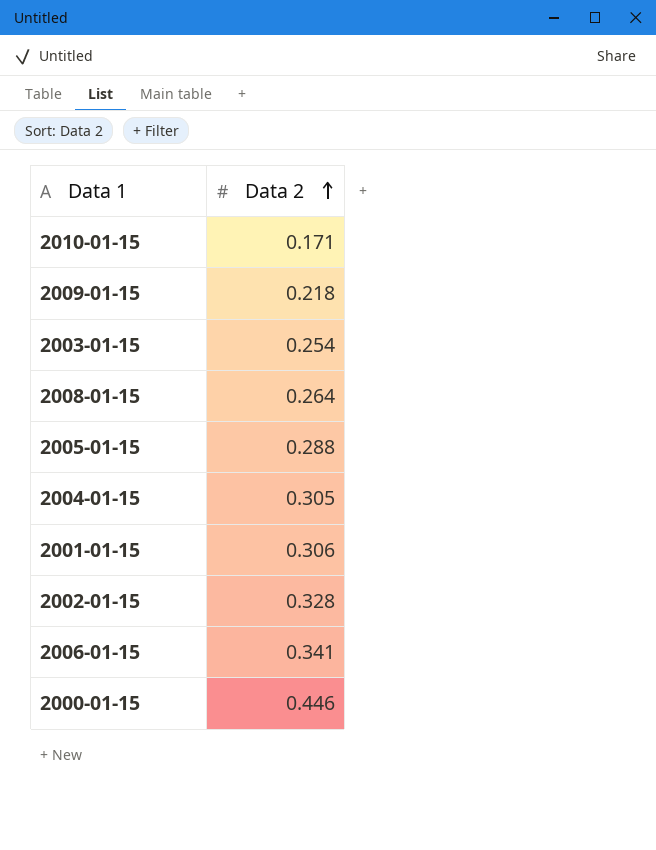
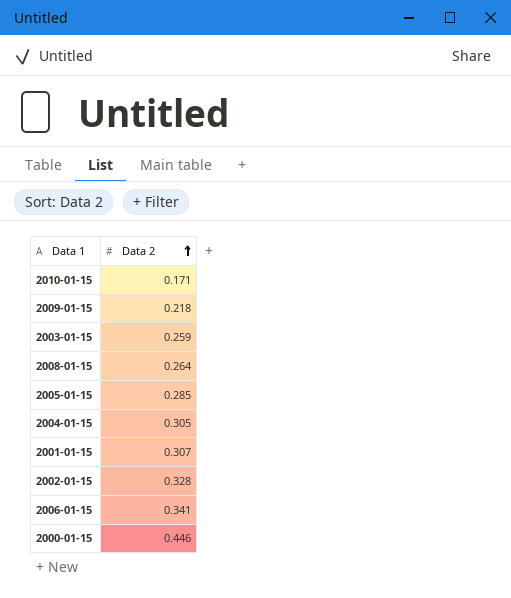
2003-01-15 | Data 2: 0.254 -> 0.259
2005-01-15 | Data 2: 0.288 -> 0.285
2001-01-15 | Data 2: 0.306 -> 0.307

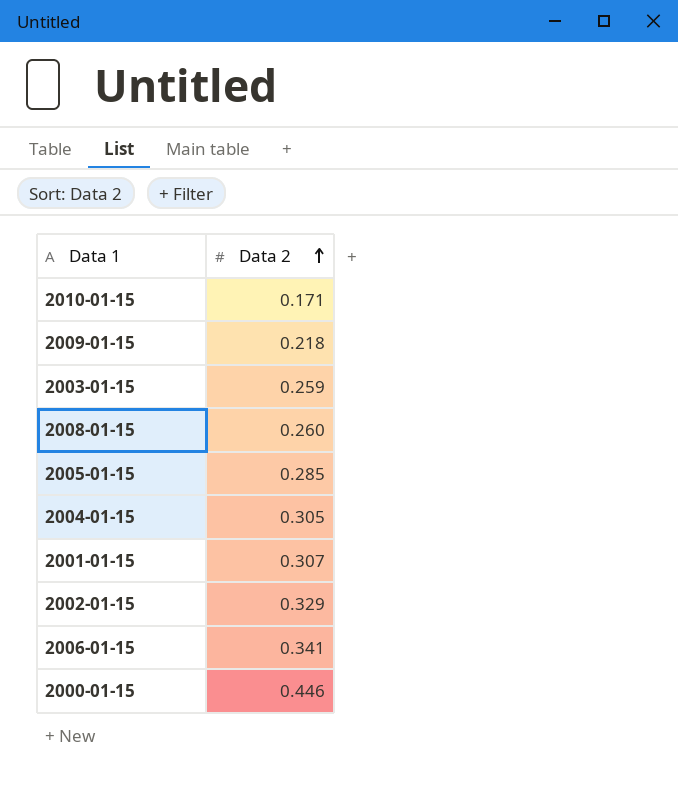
2008-01-15 | Data 2: 0.264 -> 0.260
2002-01-15 | Data 2: 0.328 -> 0.329

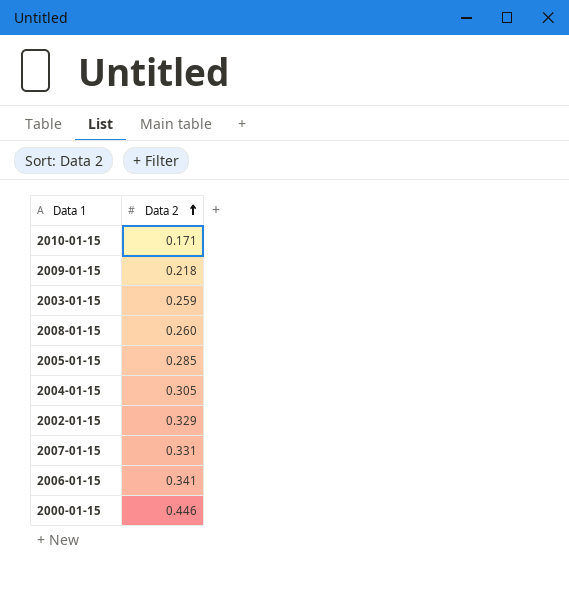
row 2001-01-15: 0.307 -> none
row 2007-01-15: none -> 0.331

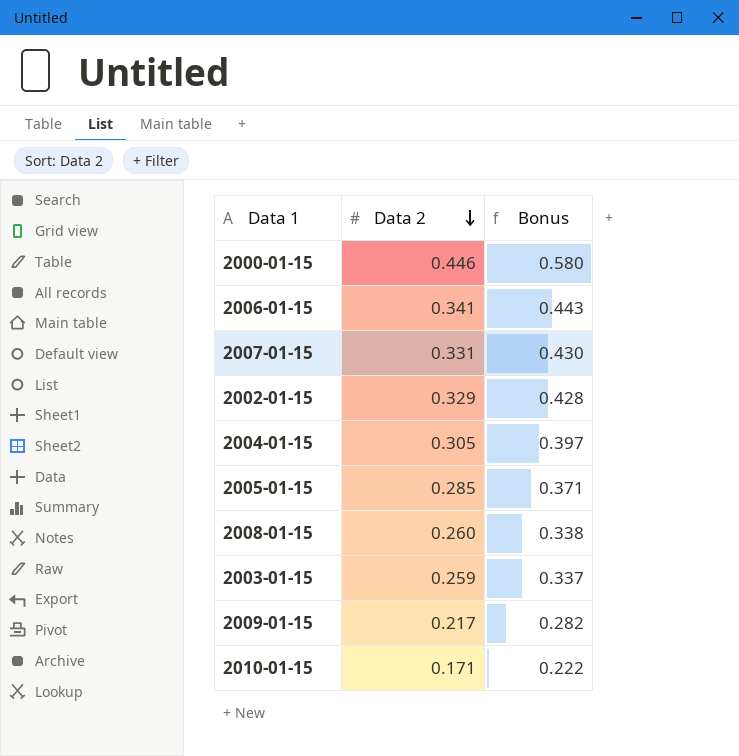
row order: Data 2 ascending -> Data 2 descending
column Bonus | formula: none -> [Data 2] * 1.3
2009-01-15 | Data 2: 0.218 -> 0.217

